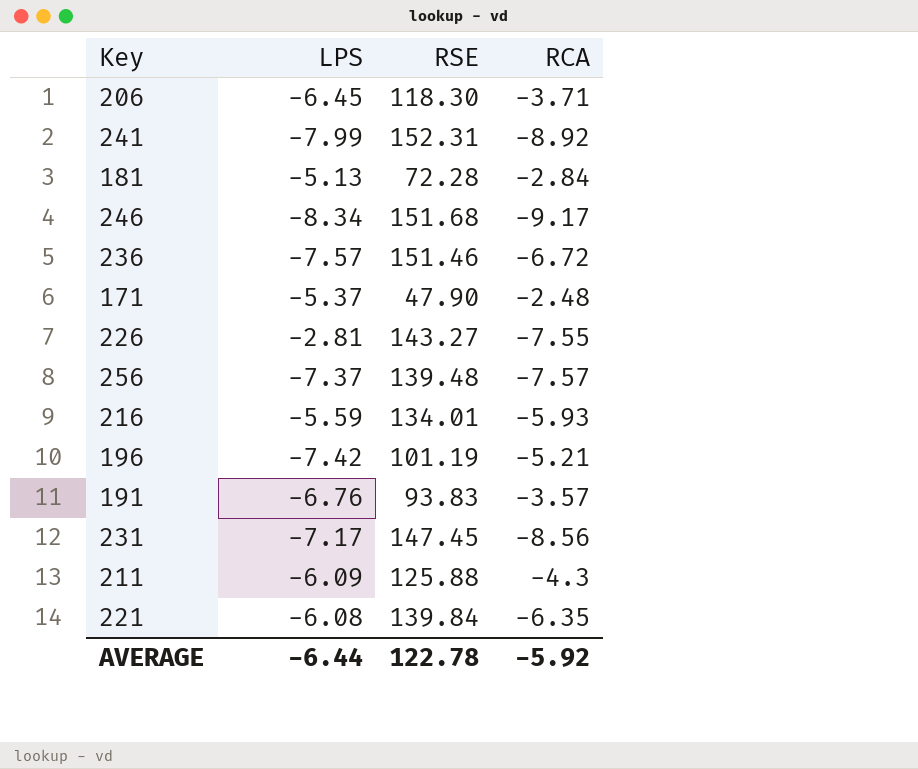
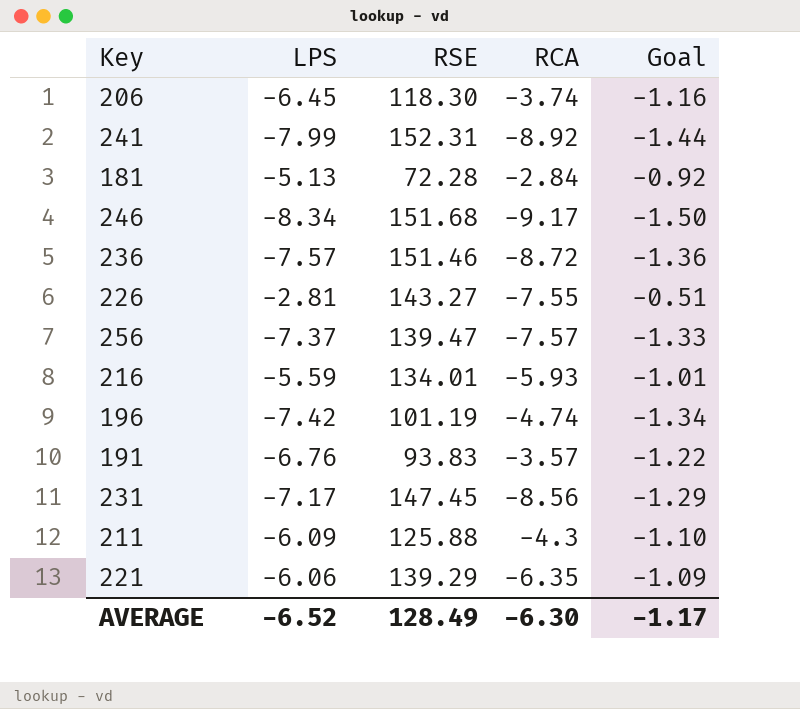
column Goal | formula: none -> [LPS] * 0.18
row 171: -5.37 | 47.90 | -2.48 -> none
206 | RCA: -3.71 -> -3.74
236 | RCA: -6.72 -> -8.72
256 | RSE: 139.48 -> 139.47
196 | RCA: -5.21 -> -4.74
221 | LPS: -6.08 -> -6.06
221 | RSE: 139.84 -> 139.29
AVERAGE | LPS: -6.44 -> -6.52
AVERAGE | RSE: 122.78 -> 128.49
AVERAGE | RCA: -5.92 -> -6.30

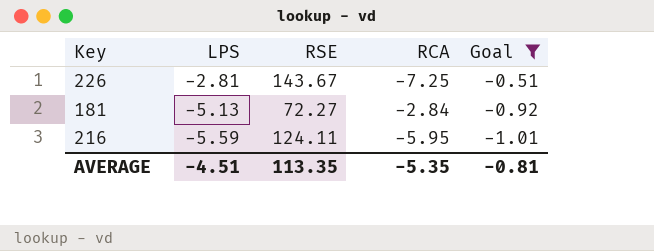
filter: none -> Goal >= -1.01
row order: none -> LPS descending
226 | RSE: 143.27 -> 143.67
226 | RCA: -7.55 -> -7.25
181 | RSE: 72.28 -> 72.27
216 | RSE: 134.01 -> 124.11
216 | RCA: -5.93 -> -5.95
AVERAGE | LPS: -6.52 -> -4.51
AVERAGE | RSE: 128.49 -> 113.35
AVERAGE | RCA: -6.30 -> -5.35
AVERAGE | Goal: -1.17 -> -0.81

